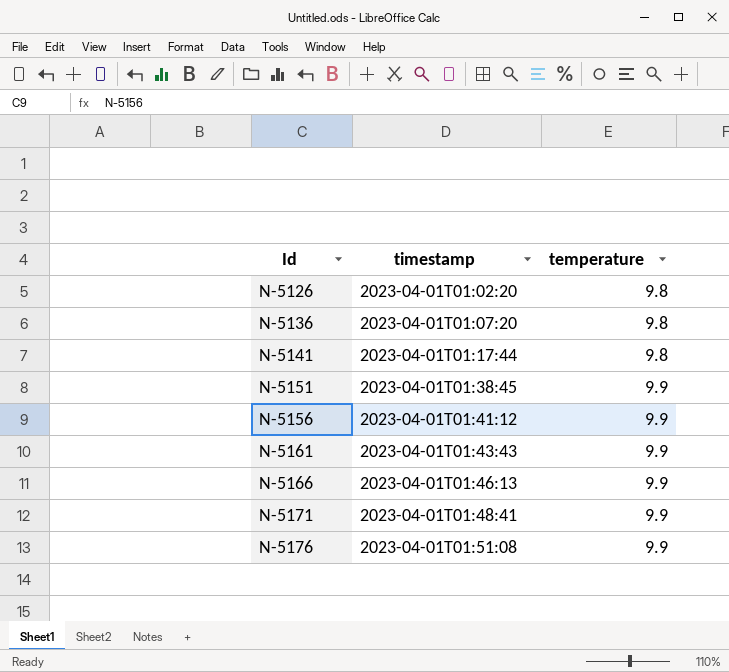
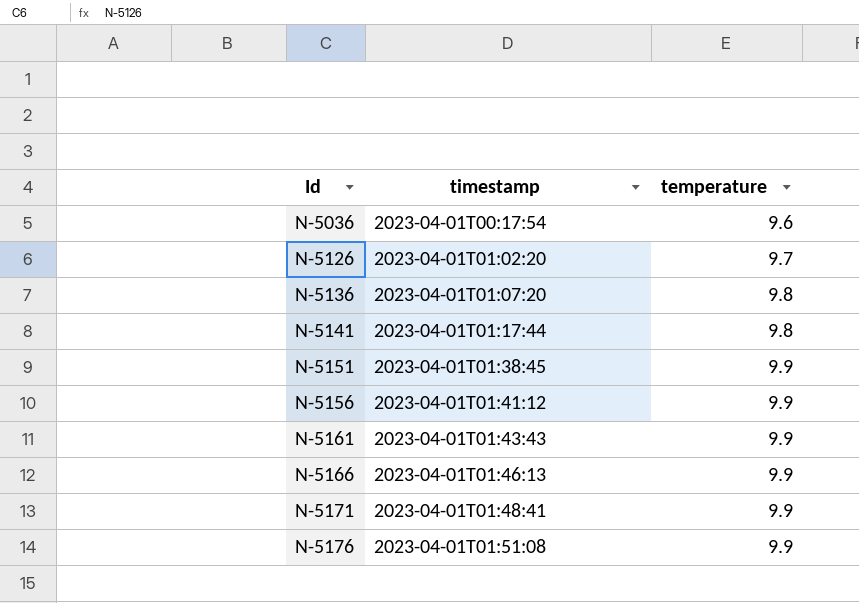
row N-5036: none -> 2023-04-01T00:17:54 | 9.6
N-5126 | temperature: 9.8 -> 9.7

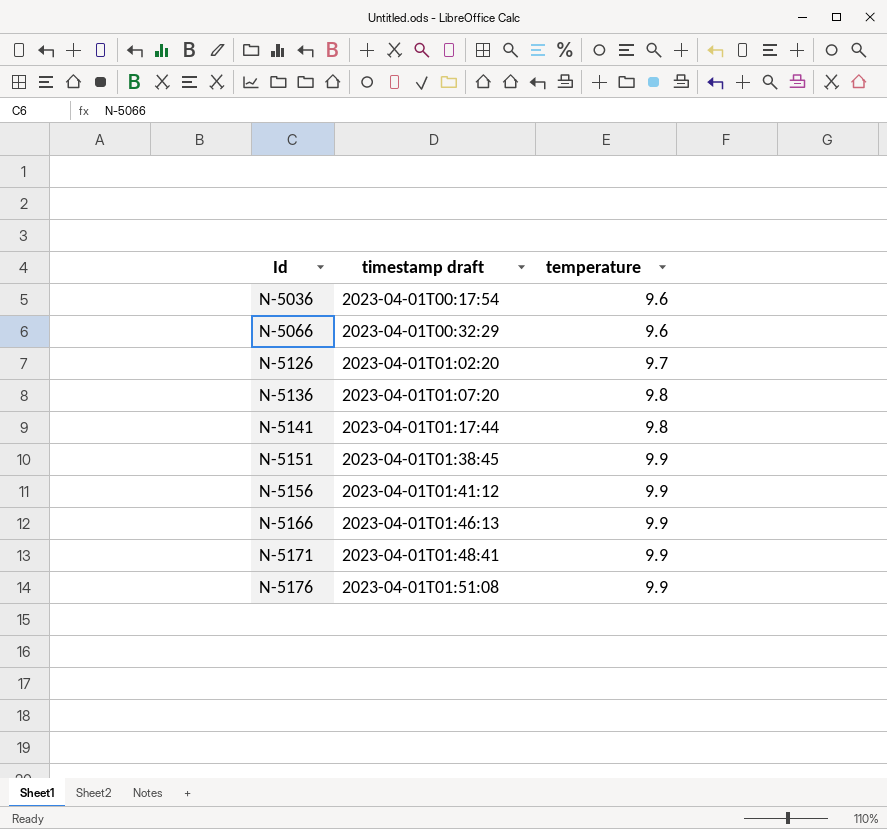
column name: timestamp -> timestamp draft
row N-5161: 2023-04-01T01:43:43 | 9.9 -> none
row N-5066: none -> 2023-04-01T00:32:29 | 9.6

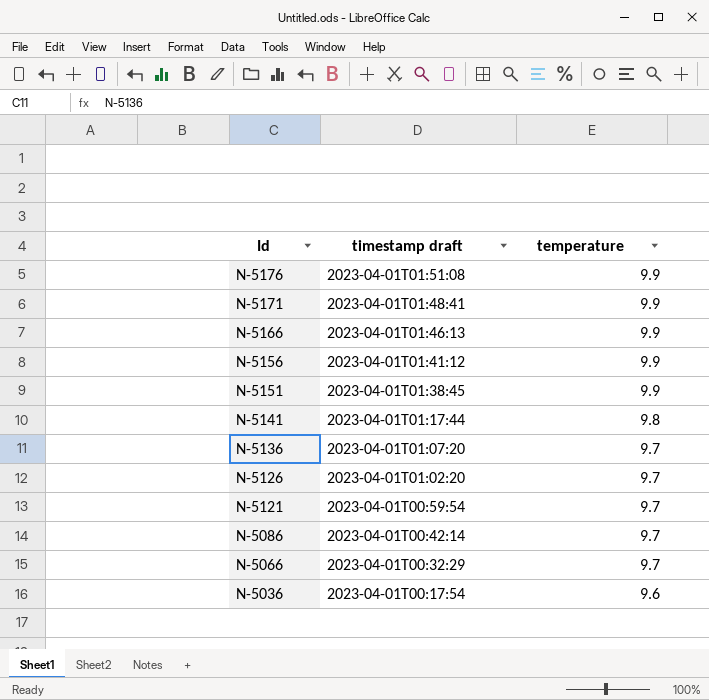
row order: Id ascending -> Id descending
N-5136 | temperature: 9.8 -> 9.7
row N-5121: none -> 2023-04-01T00:59:54 | 9.7
row N-5086: none -> 2023-04-01T00:42:14 | 9.7
N-5066 | temperature: 9.6 -> 9.7

